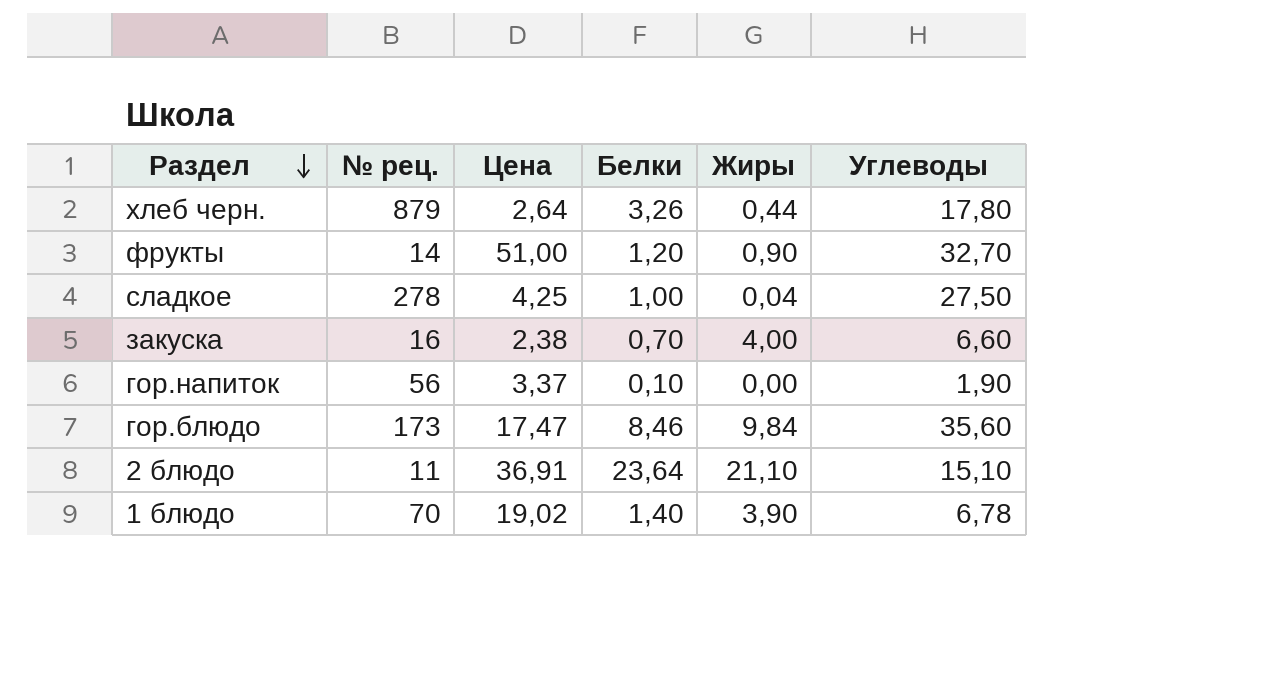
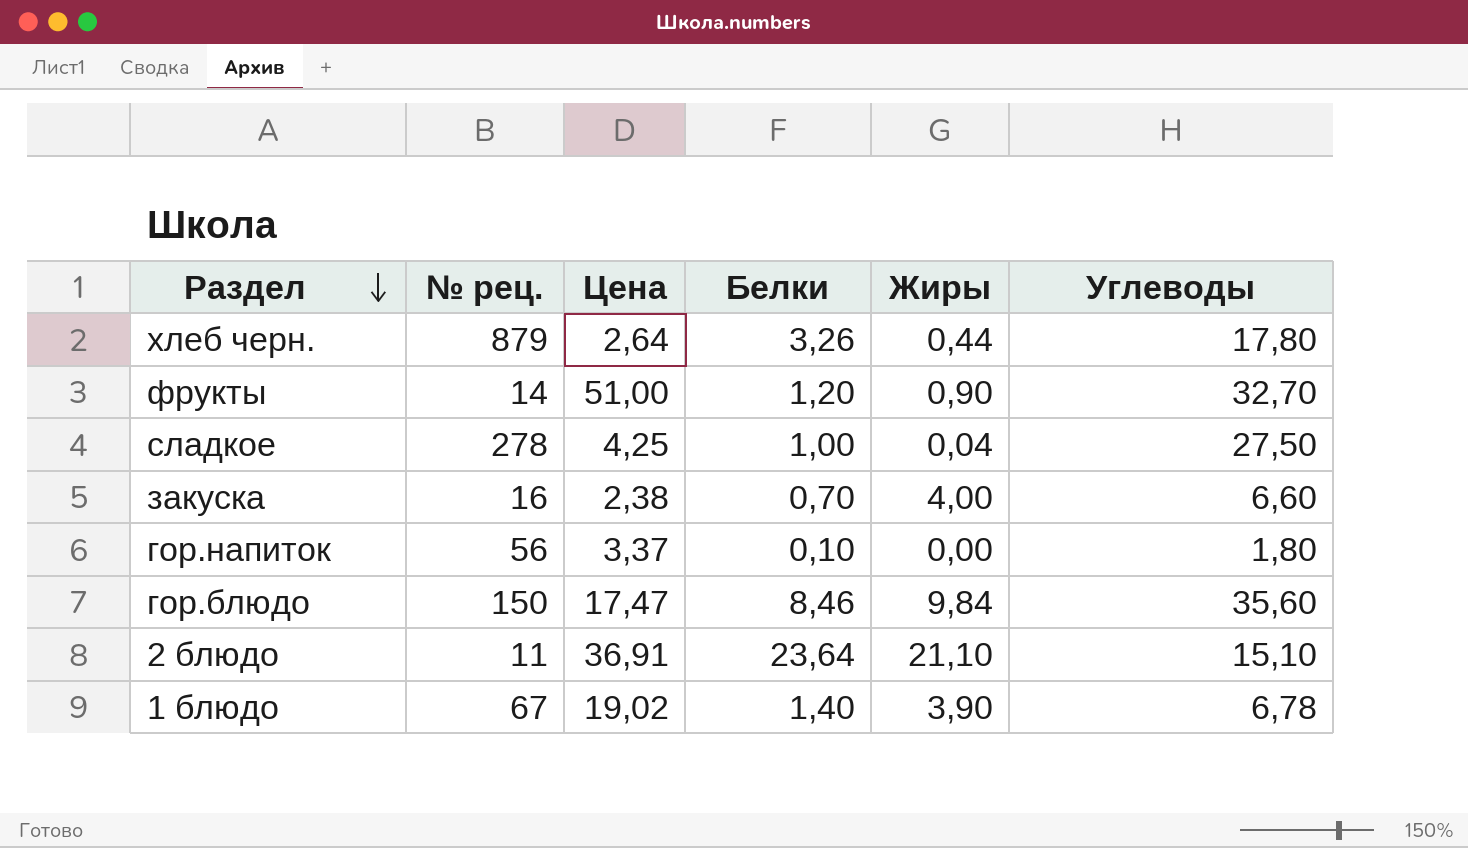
гор.напиток | Углеводы: 1,90 -> 1,80
гор.блюдо | № рец.: 173 -> 150
1 блюдо | № рец.: 70 -> 67

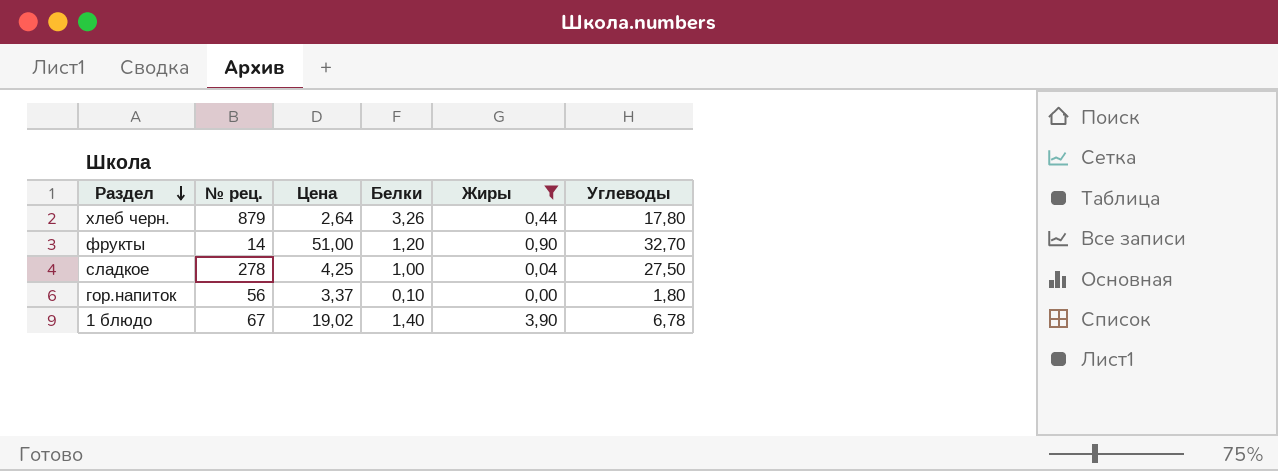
filter: none -> Жиры <= 3,90

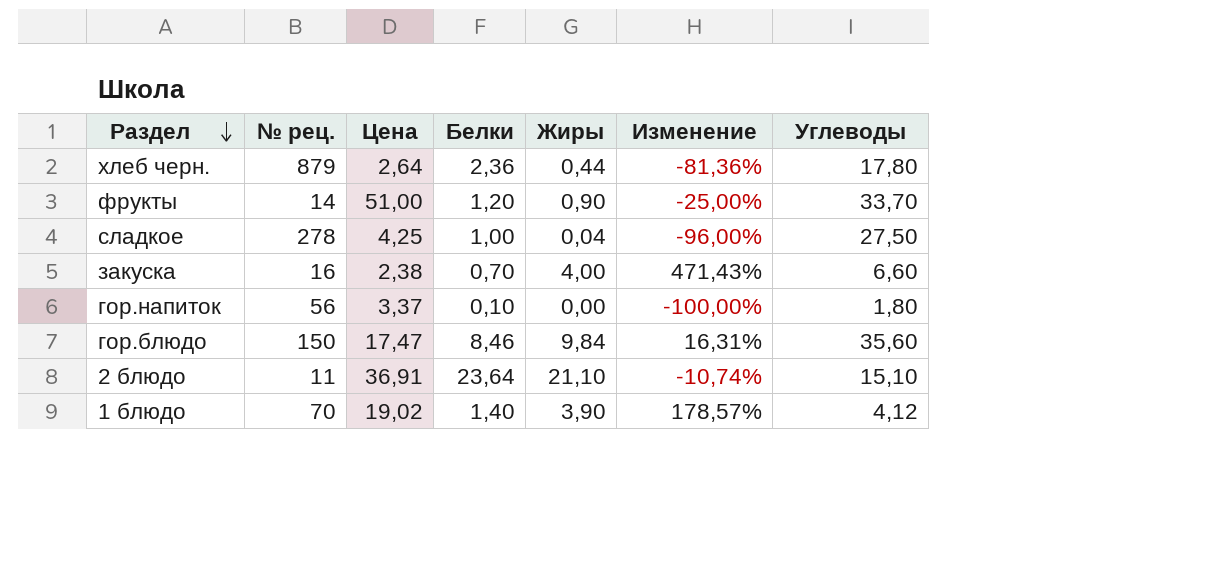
filter: Жиры <= 3,90 -> none
column Изменение | formula: none -> ([Жиры] - [Белки]) / [Белки]
хлеб черн. | Белки: 3,26 -> 2,36
фрукты | Углеводы: 32,70 -> 33,70
1 блюдо | № рец.: 67 -> 70
1 блюдо | Углеводы: 6,78 -> 4,12

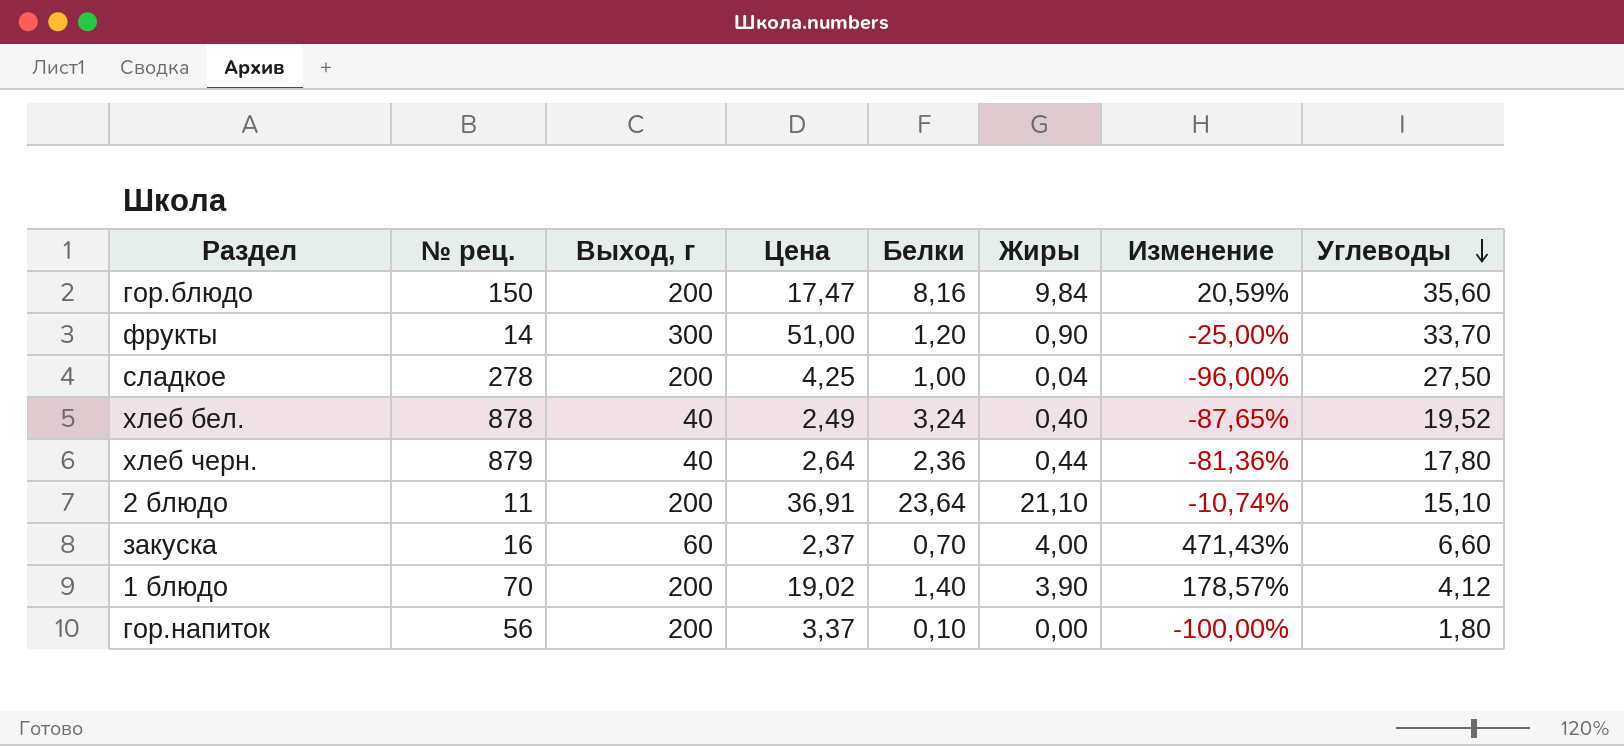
row order: Раздел descending -> Углеводы descending
column Выход, г | position: none -> 3
гор.блюдо | Белки: 8,46 -> 8,16
гор.блюдо | Изменение: 16,31% -> 20,59%
row хлеб бел.: none -> 878 | 40 | 2,49 | 3,24 | 0,40 | -87,65% | 19,52
закуска | Цена: 2,38 -> 2,37

